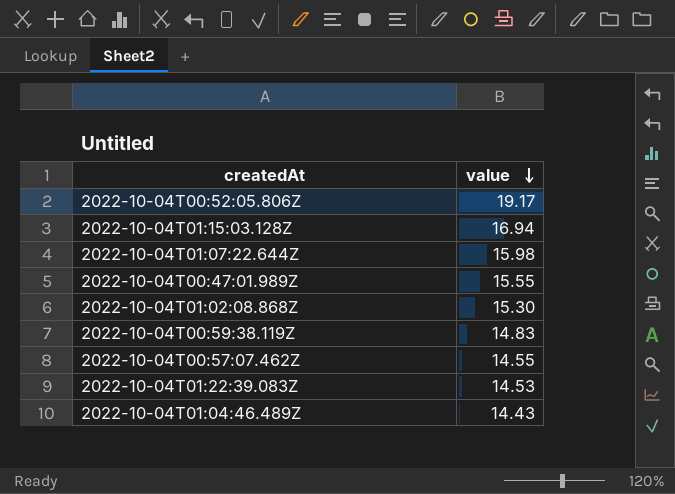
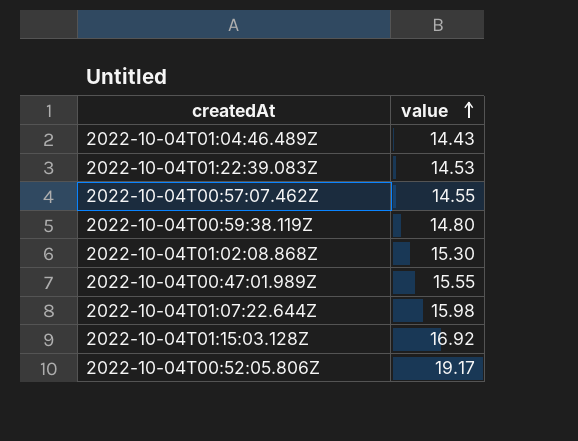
row order: value descending -> value ascending
2022-10-04T00:59:38.119Z | value: 14.83 -> 14.80
2022-10-04T01:15:03.128Z | value: 16.94 -> 16.92

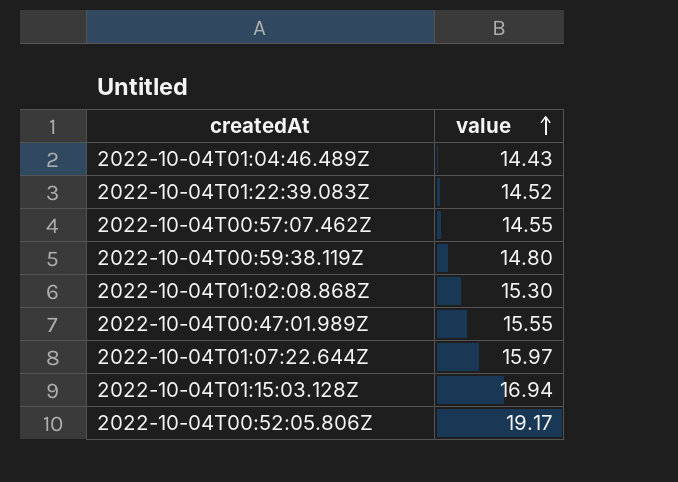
2022-10-04T01:22:39.083Z | value: 14.53 -> 14.52
2022-10-04T01:07:22.644Z | value: 15.98 -> 15.97
2022-10-04T01:15:03.128Z | value: 16.92 -> 16.94

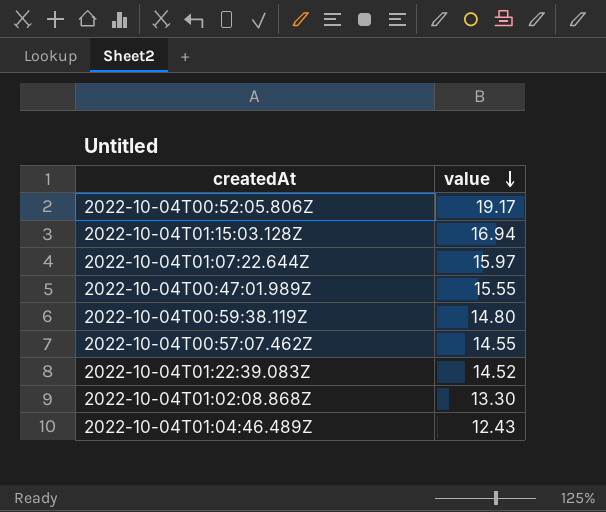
row order: value ascending -> value descending
2022-10-04T01:02:08.868Z | value: 15.30 -> 13.30
2022-10-04T01:04:46.489Z | value: 14.43 -> 12.43

